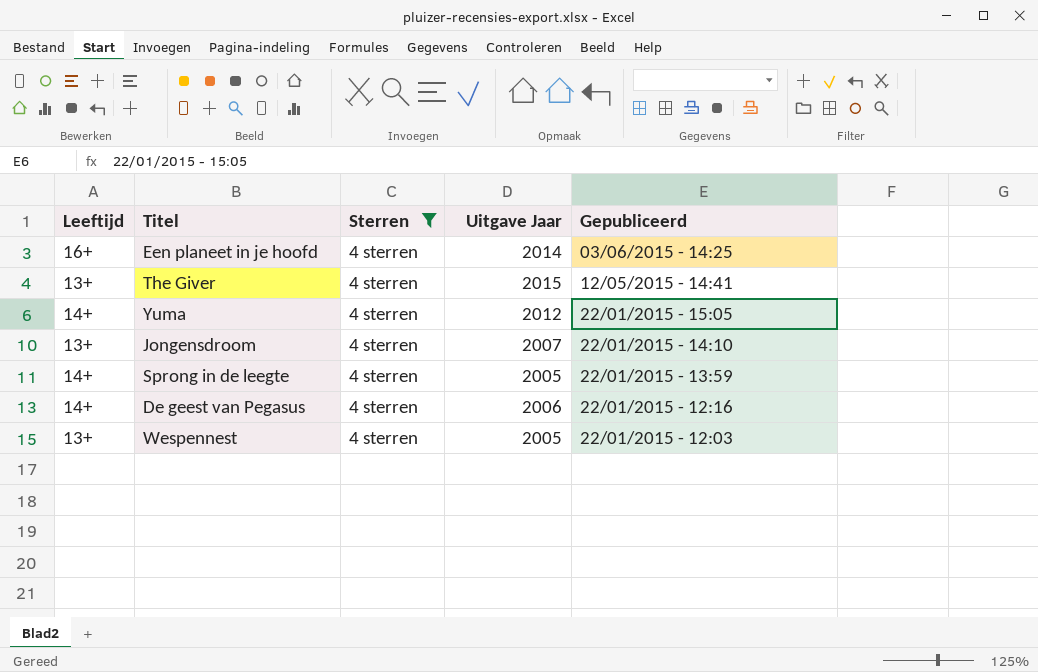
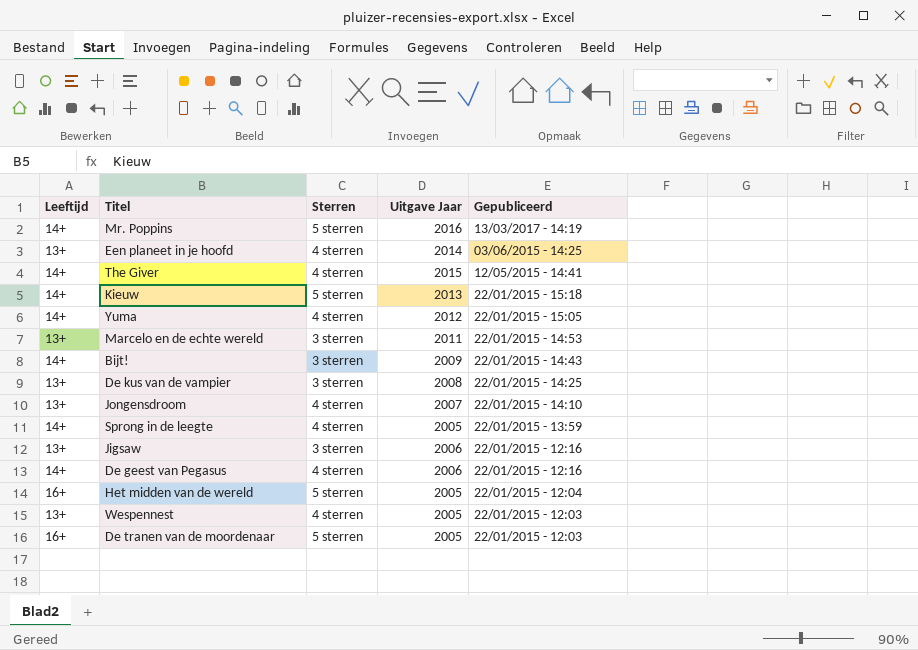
filter: Sterren = 4 sterren -> none
Een planeet in je hoofd | Leeftijd: 16+ -> 13+
The Giver | Leeftijd: 13+ -> 14+

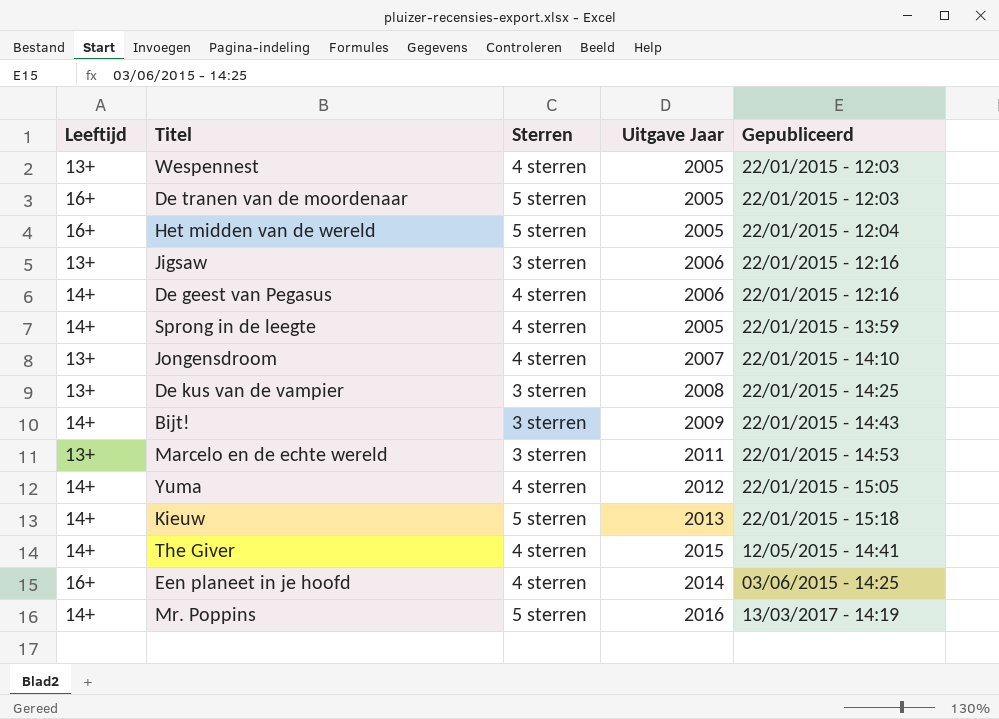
row order: Gepubliceerd descending -> Gepubliceerd ascending
Een planeet in je hoofd | Leeftijd: 13+ -> 16+

